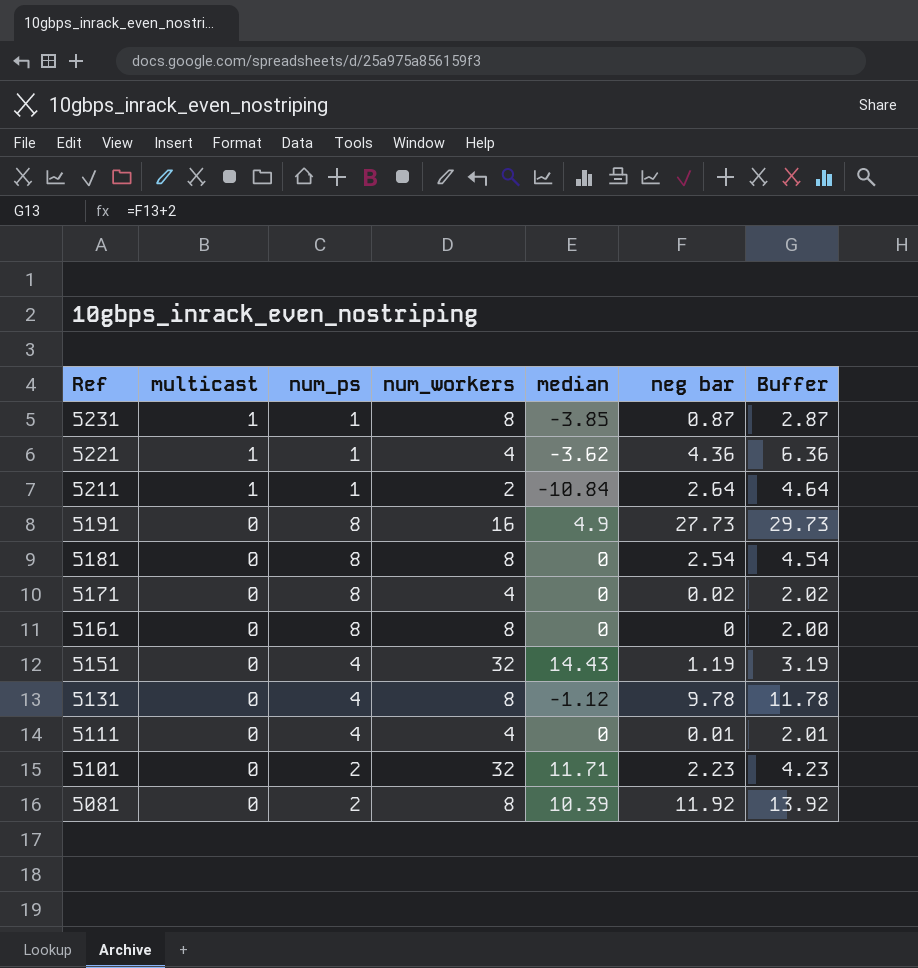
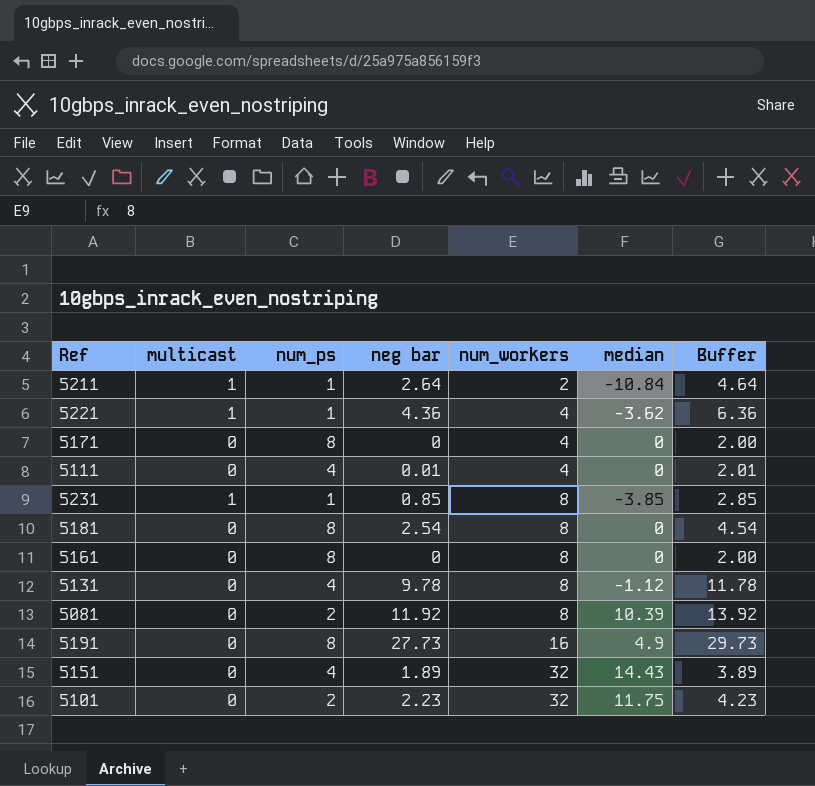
row order: Ref descending -> num_workers ascending
column neg bar | position: 6 -> 4
5171 | neg bar: 0.02 -> 0
5171 | Buffer: 2.02 -> 2.00
5231 | neg bar: 0.87 -> 0.85
5231 | Buffer: 2.87 -> 2.85
5151 | neg bar: 1.19 -> 1.89
5151 | Buffer: 3.19 -> 3.89
5101 | median: 11.71 -> 11.75

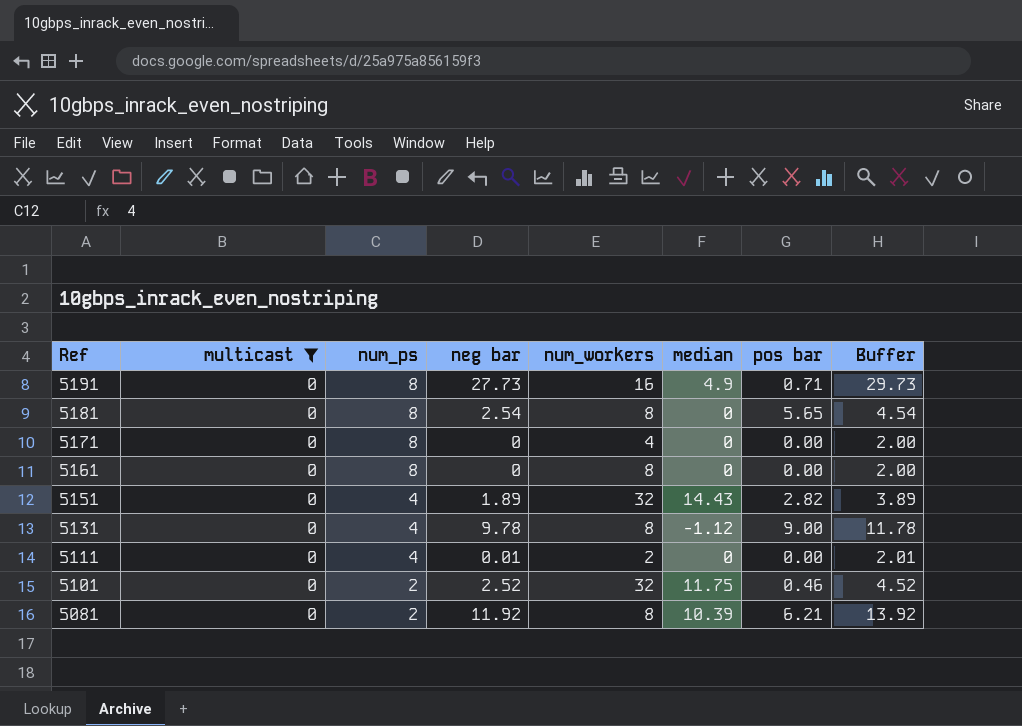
filter: none -> multicast = 0
row order: num_workers ascending -> Ref descending
column pos bar | position: none -> 7
5111 | num_workers: 4 -> 2
5101 | neg bar: 2.23 -> 2.52
5101 | Buffer: 4.23 -> 4.52

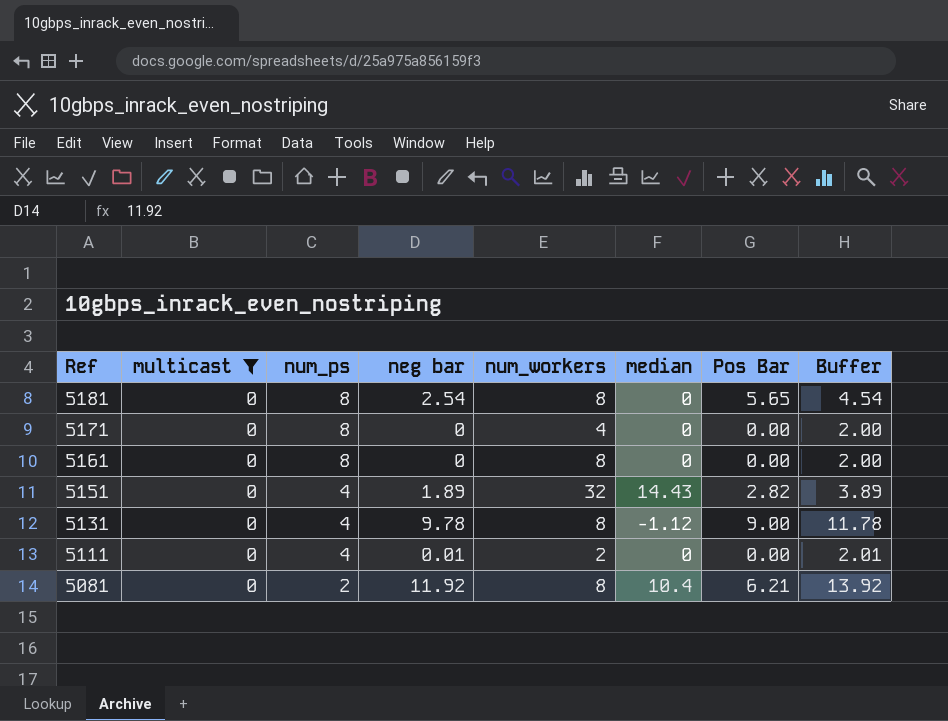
column name: pos bar -> Pos Bar
row 5191: 0 | 8 | 27.73 | 16 | 4.9 | 0.71 | 29.73 -> none
row 5101: 0 | 2 | 2.52 | 32 | 11.75 | 0.46 | 4.52 -> none
5081 | median: 10.39 -> 10.4

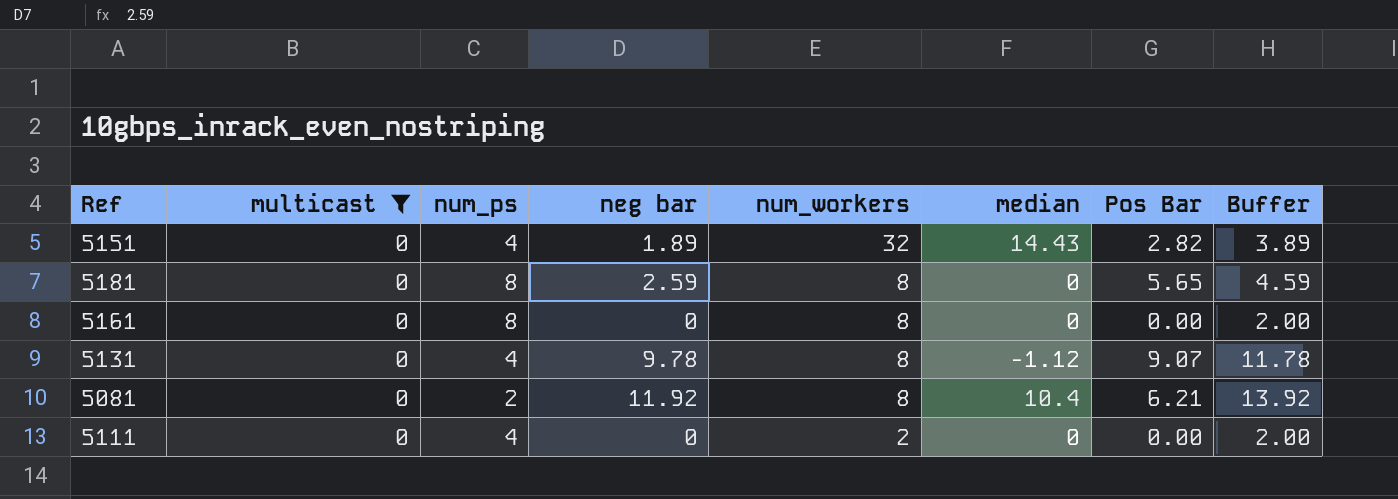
row order: Ref descending -> num_workers descending
row 5171: 0 | 8 | 0 | 4 | 0 | 0.00 | 2.00 -> none
5181 | neg bar: 2.54 -> 2.59
5181 | Buffer: 4.54 -> 4.59
5131 | Pos Bar: 9.00 -> 9.07
5111 | neg bar: 0.01 -> 0
5111 | Buffer: 2.01 -> 2.00

